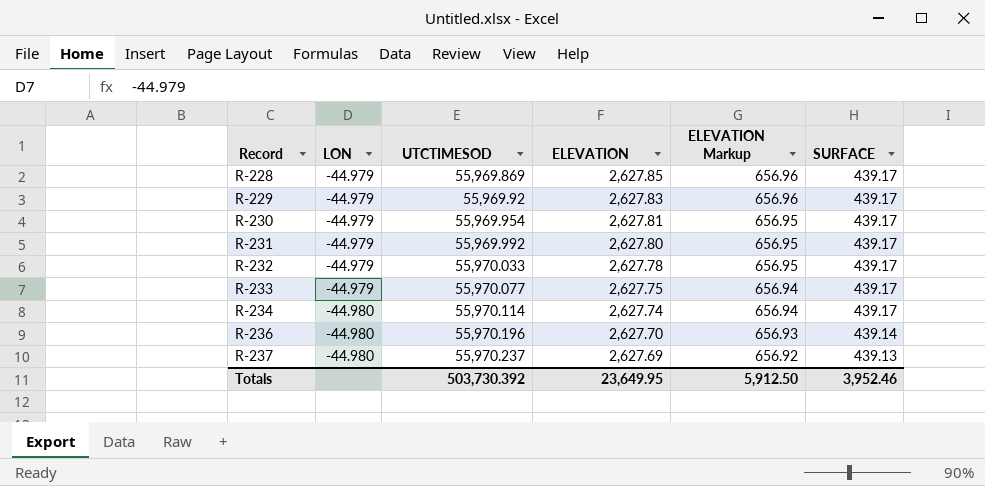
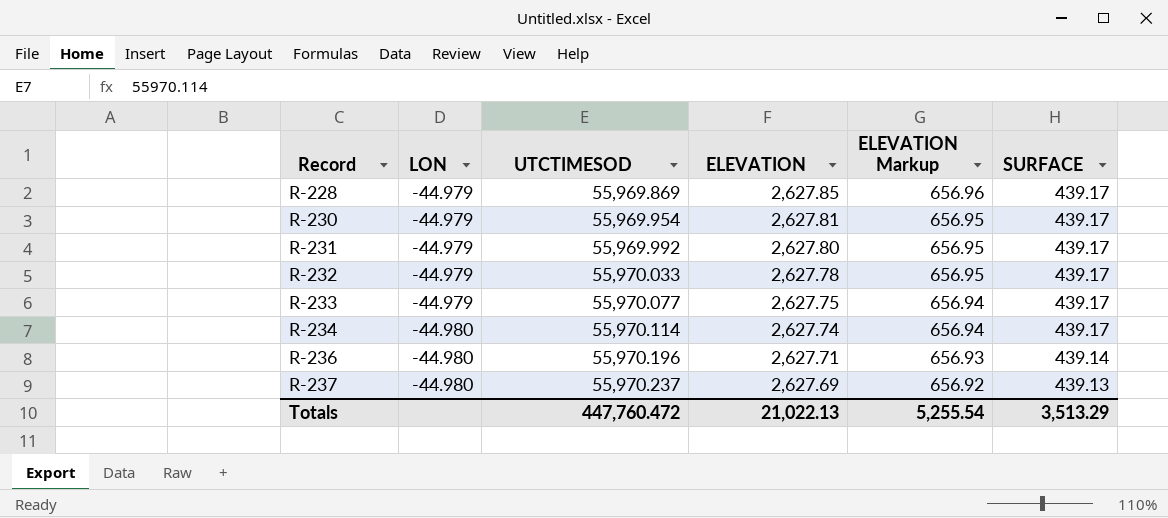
row R-229: -44.979 | 55,969.92 | 2,627.83 | 656.96 | 439.17 -> none
R-236 | ELEVATION: 2,627.70 -> 2,627.71
Totals | UTCTIMESOD: 503,730.392 -> 447,760.472
Totals | ELEVATION: 23,649.95 -> 21,022.13
Totals | ELEVATION Markup: 5,912.50 -> 5,255.54
Totals | SURFACE: 3,952.46 -> 3,513.29

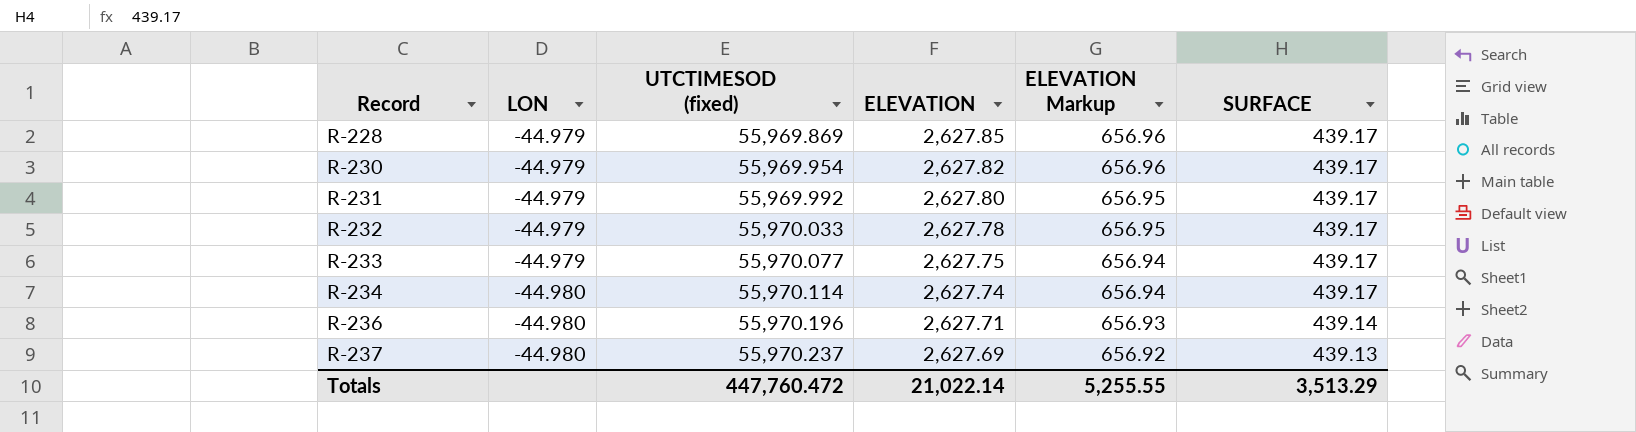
column name: UTCTIMESOD -> UTCTIMESOD (fixed)
R-230 | ELEVATION: 2,627.81 -> 2,627.82
R-230 | ELEVATION Markup: 656.95 -> 656.96
Totals | ELEVATION: 21,022.13 -> 21,022.14
Totals | ELEVATION Markup: 5,255.54 -> 5,255.55

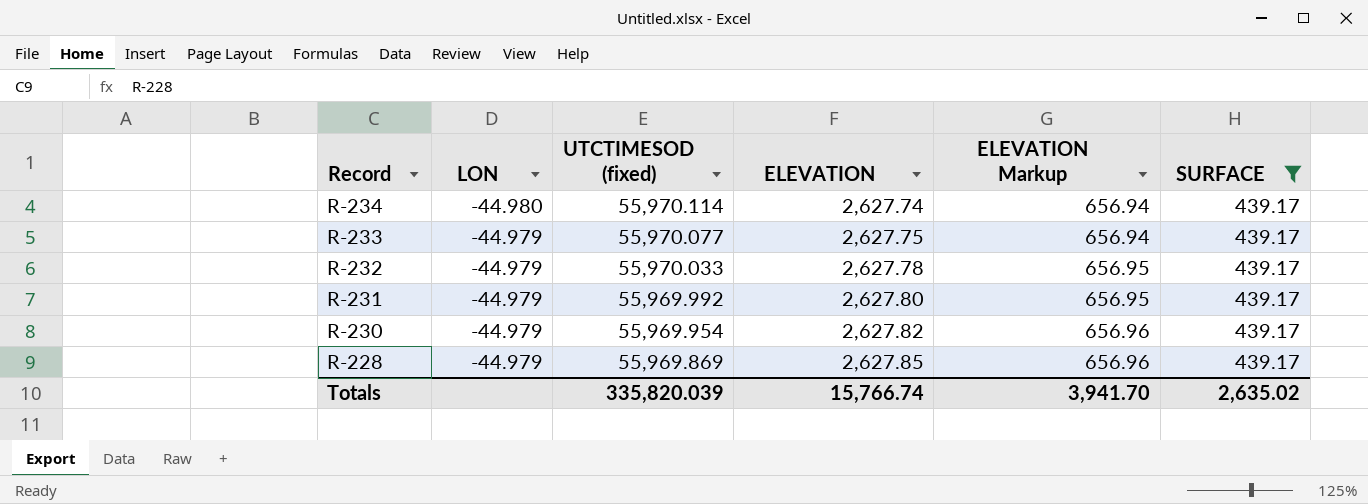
filter: none -> SURFACE = 439.17
row order: Record ascending -> Record descending
Totals | UTCTIMESOD (fixed): 447,760.472 -> 335,820.039
Totals | ELEVATION: 21,022.14 -> 15,766.74
Totals | ELEVATION Markup: 5,255.55 -> 3,941.70
Totals | SURFACE: 3,513.29 -> 2,635.02

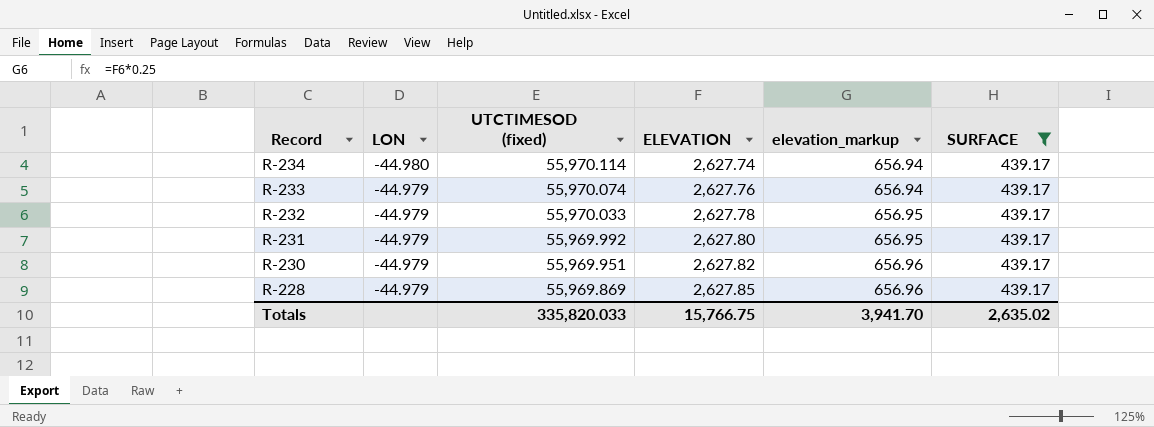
column name: ELEVATION Markup -> elevation_markup
R-233 | UTCTIMESOD (fixed): 55,970.077 -> 55,970.074
R-233 | ELEVATION: 2,627.75 -> 2,627.76
R-230 | UTCTIMESOD (fixed): 55,969.954 -> 55,969.951
Totals | UTCTIMESOD (fixed): 335,820.039 -> 335,820.033
Totals | ELEVATION: 15,766.74 -> 15,766.75

